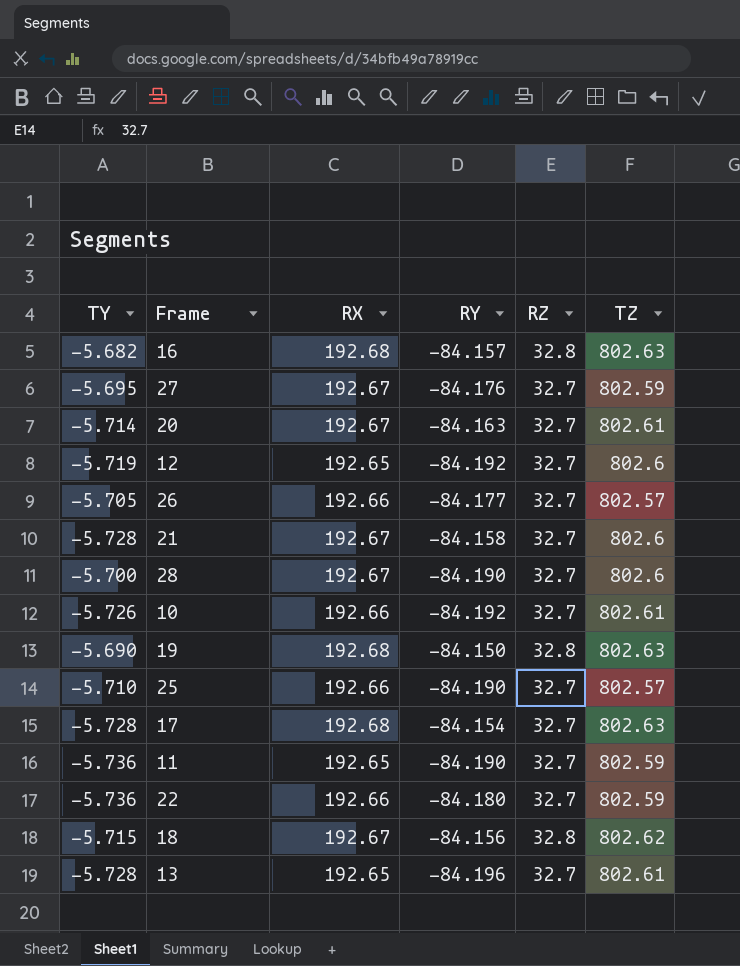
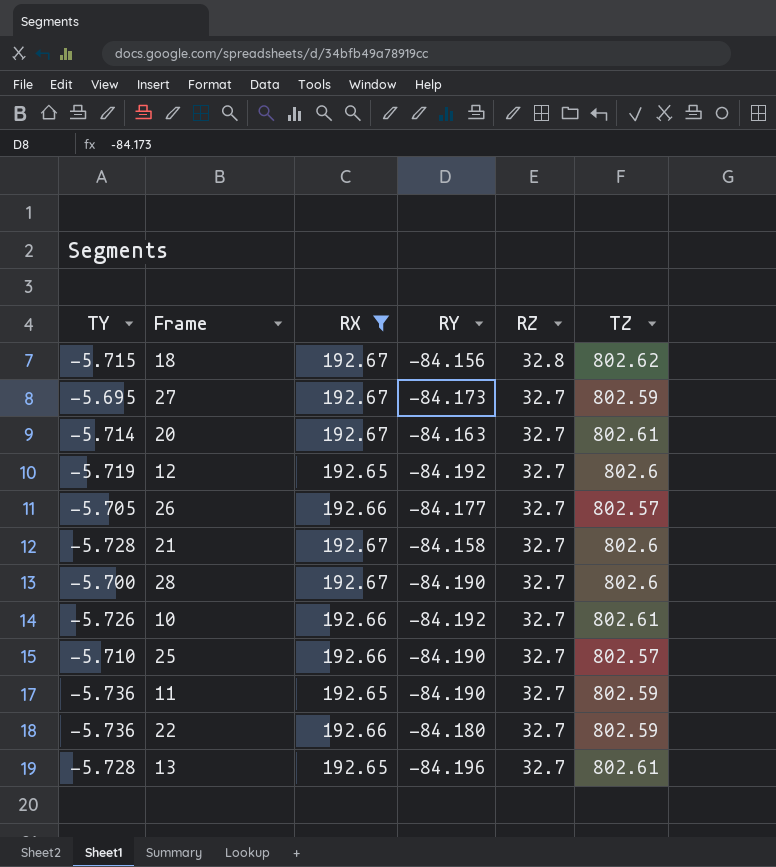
filter: none -> RX != 192.68
row order: none -> RZ descending
27 | RY: -84.176 -> -84.173

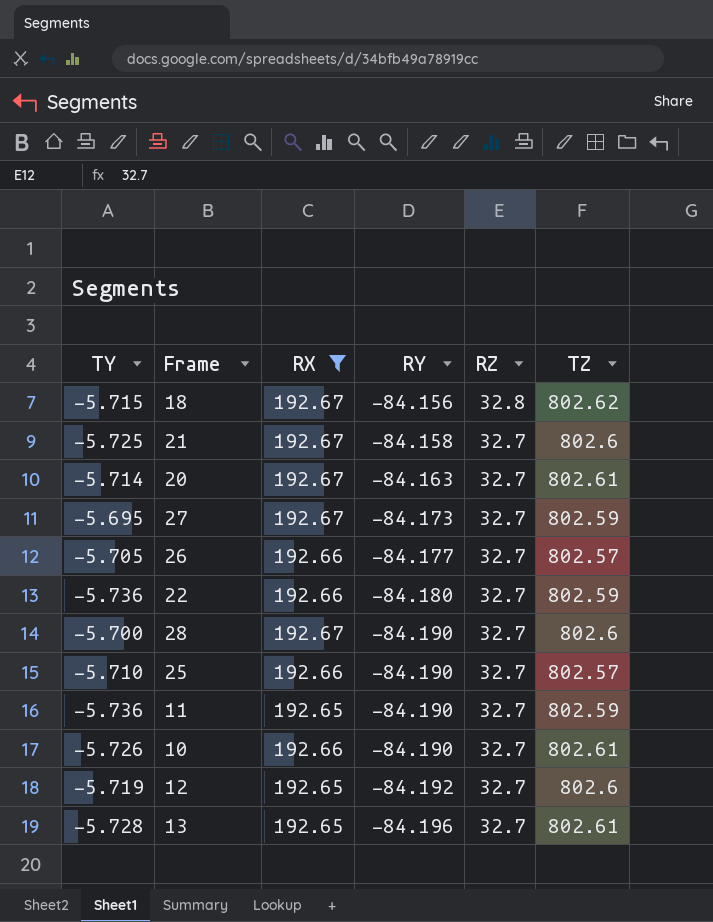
row order: RZ descending -> RY descending
21 | TY: -5.728 -> -5.725
10 | RY: -84.192 -> -84.190

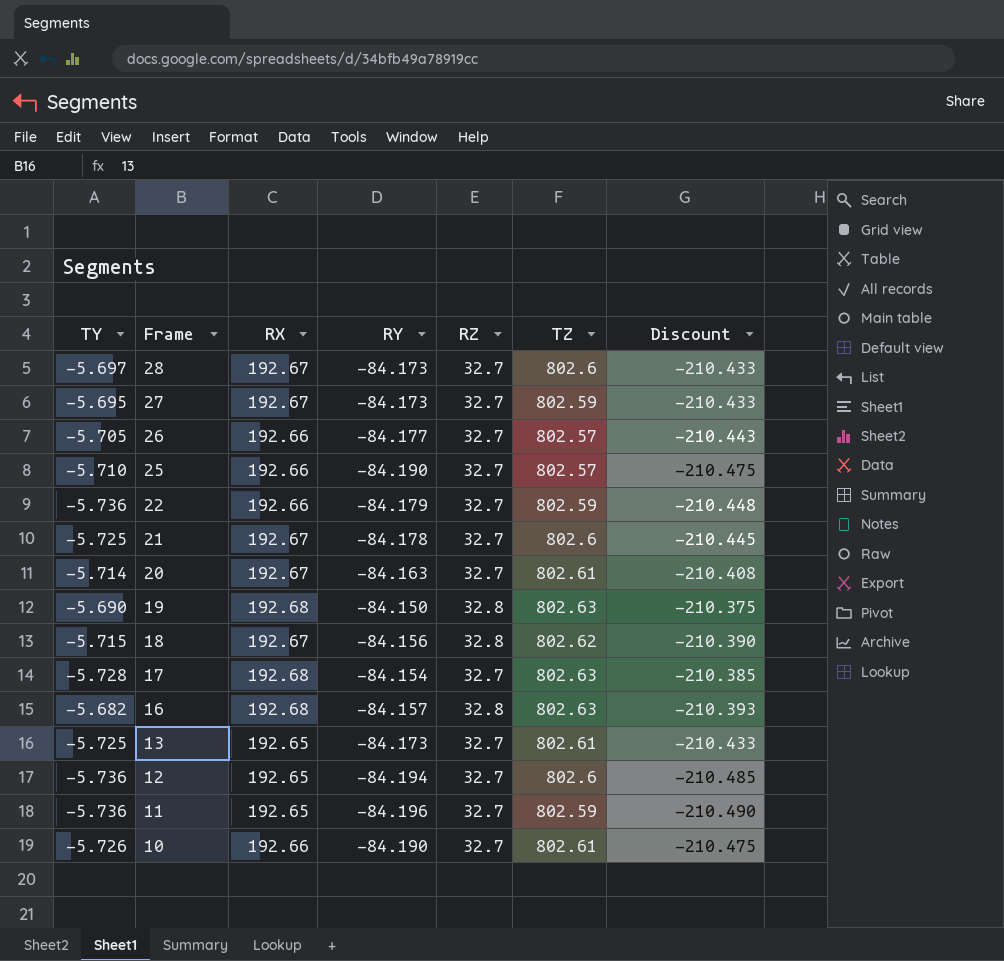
filter: RX != 192.68 -> none
row order: RY descending -> Frame descending
column Discount | formula: none -> [RY] * 2.5
28 | TY: -5.700 -> -5.697
28 | RY: -84.190 -> -84.173
22 | RY: -84.180 -> -84.179
21 | RY: -84.158 -> -84.178
13 | TY: -5.728 -> -5.725
13 | RY: -84.196 -> -84.173
12 | TY: -5.719 -> -5.736
12 | RY: -84.192 -> -84.194
11 | RY: -84.190 -> -84.196

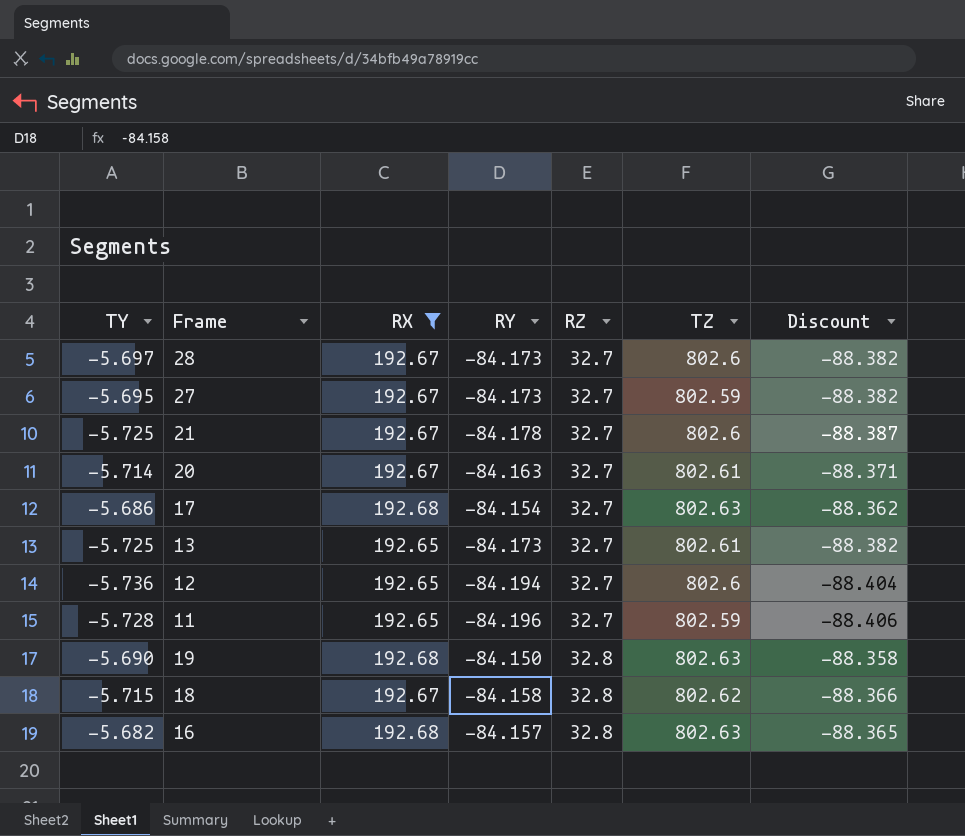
filter: none -> RX != 192.66
row order: Frame descending -> RZ ascending
column Discount | formula: [RY] * 2.5 -> [RY] * 1.05
17 | TY: -5.728 -> -5.686
11 | TY: -5.736 -> -5.728
18 | RY: -84.156 -> -84.158

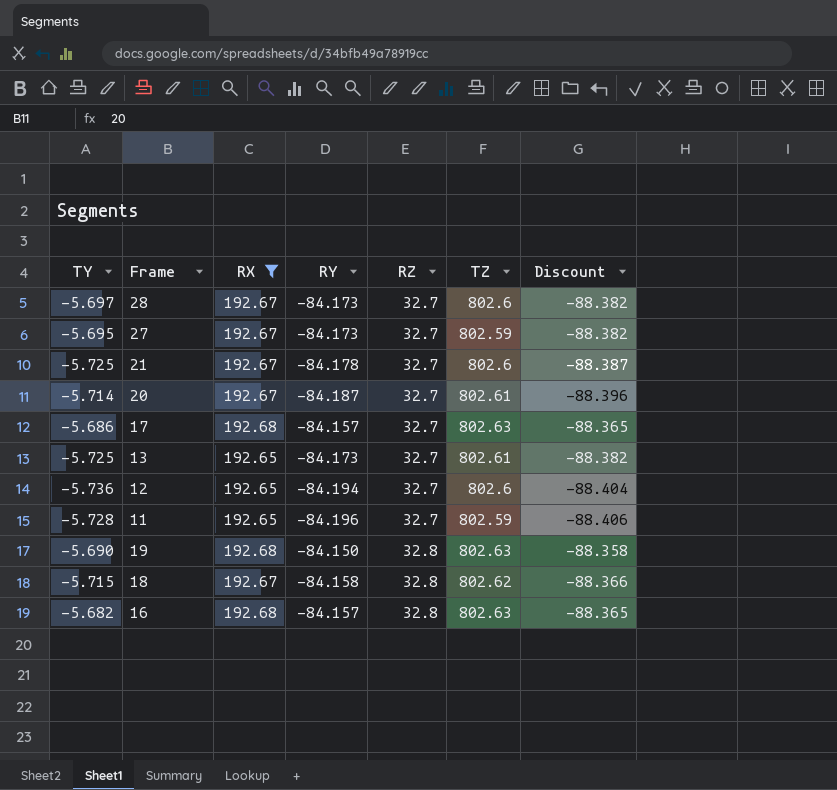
20 | RY: -84.163 -> -84.187
20 | Discount: -88.371 -> -88.396
17 | RY: -84.154 -> -84.157
17 | Discount: -88.362 -> -88.365

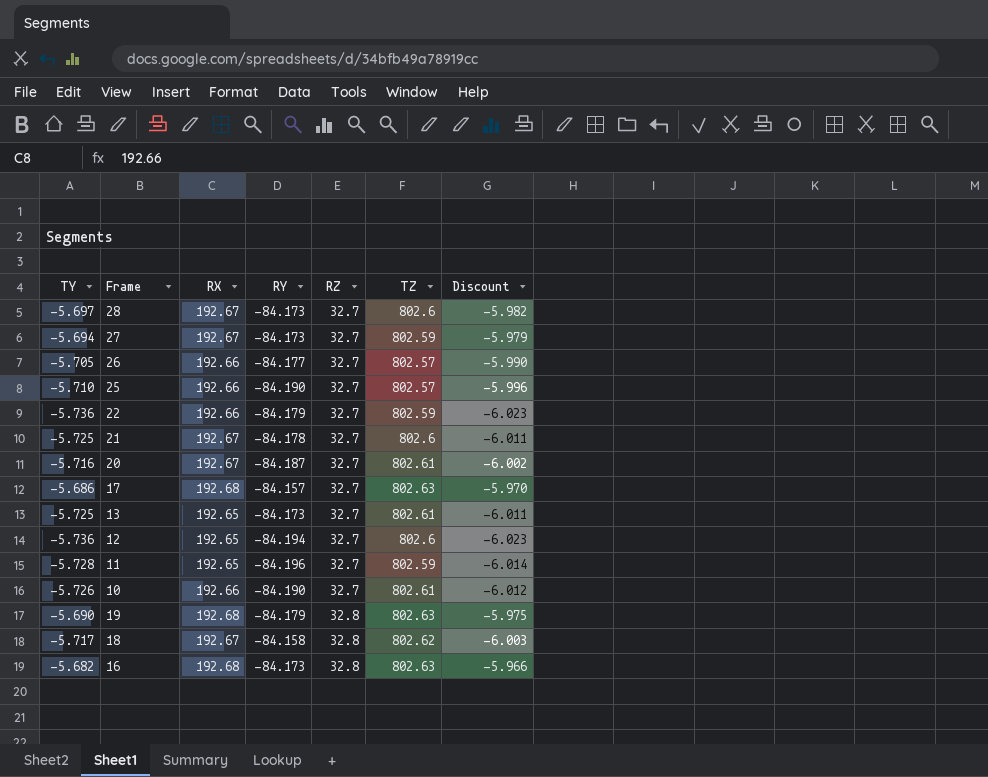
filter: RX != 192.66 -> none
column Discount | formula: [RY] * 1.05 -> [TY] * 1.05
27 | TY: -5.695 -> -5.694
20 | TY: -5.714 -> -5.716
19 | RY: -84.150 -> -84.179
18 | TY: -5.715 -> -5.717
16 | RY: -84.157 -> -84.173

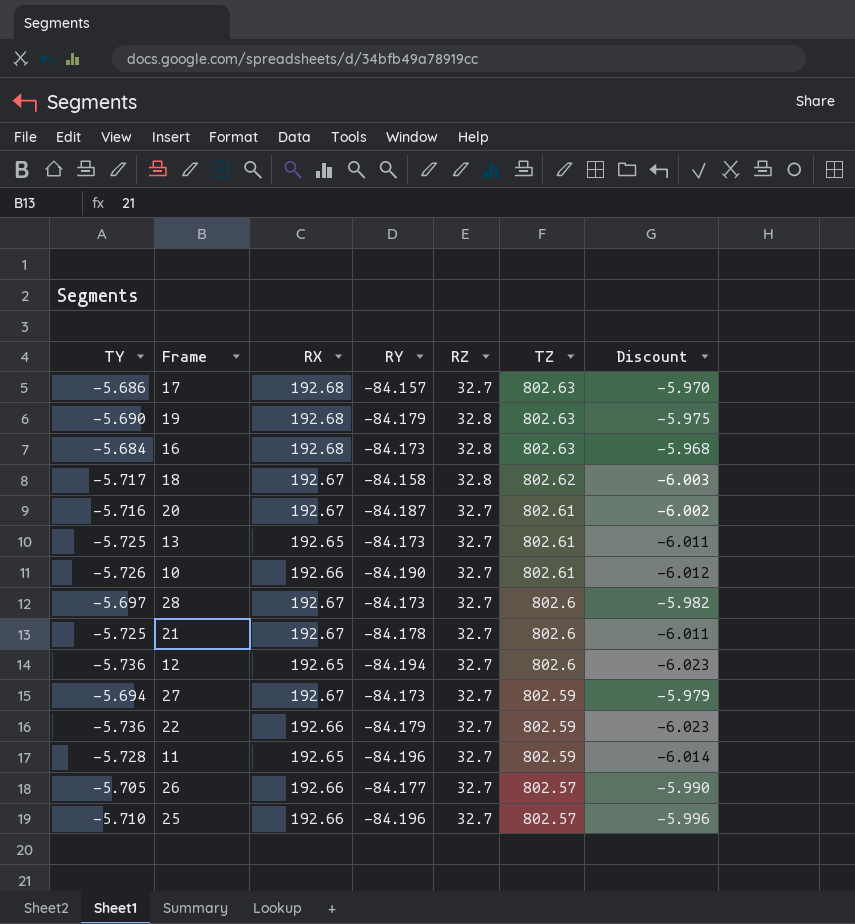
row order: RZ ascending -> TZ descending
16 | TY: -5.682 -> -5.684
16 | Discount: -5.966 -> -5.968
25 | RY: -84.190 -> -84.196

